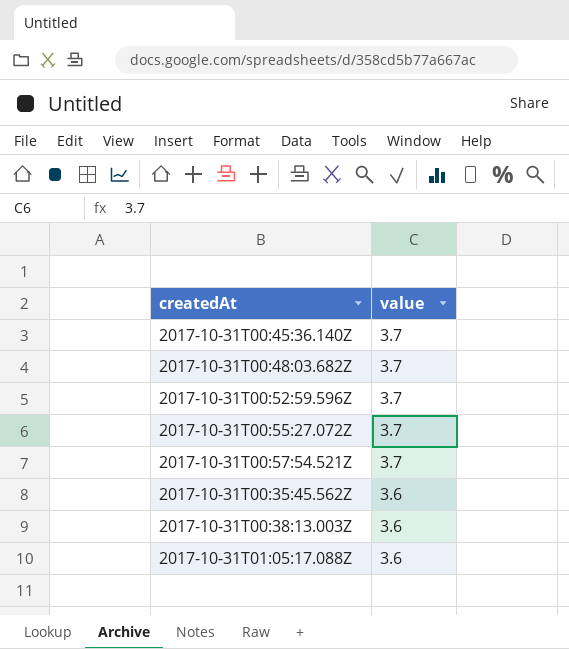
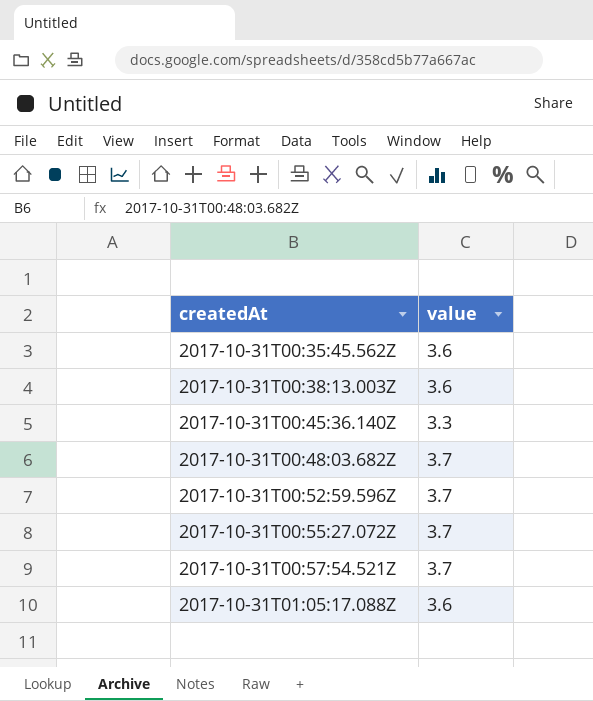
row order: value descending -> createdAt ascending
2017-10-31T00:45:36.140Z | value: 3.7 -> 3.3

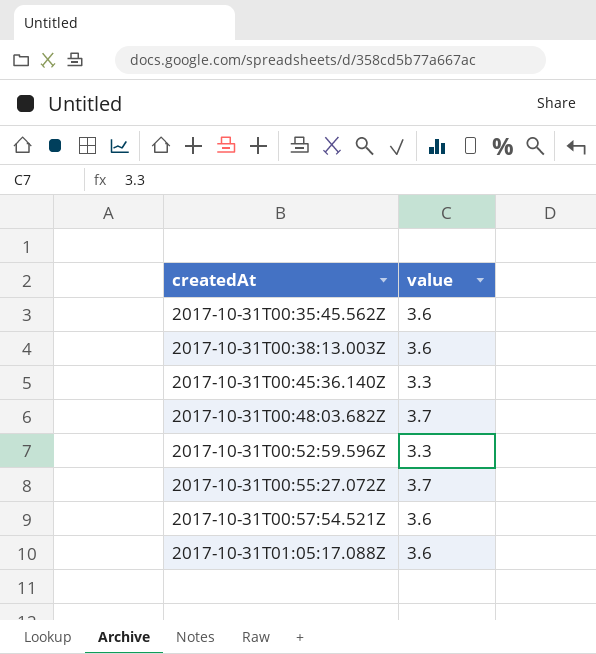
2017-10-31T00:52:59.596Z | value: 3.7 -> 3.3
2017-10-31T00:57:54.521Z | value: 3.7 -> 3.6

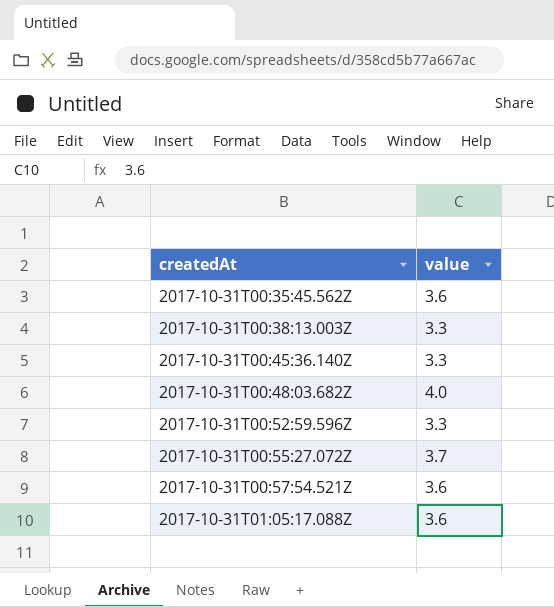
2017-10-31T00:38:13.003Z | value: 3.6 -> 3.3
2017-10-31T00:48:03.682Z | value: 3.7 -> 4.0

